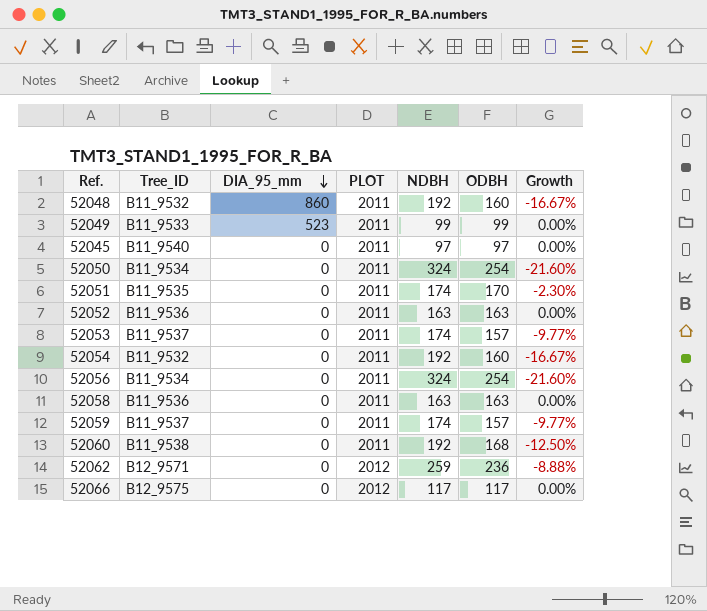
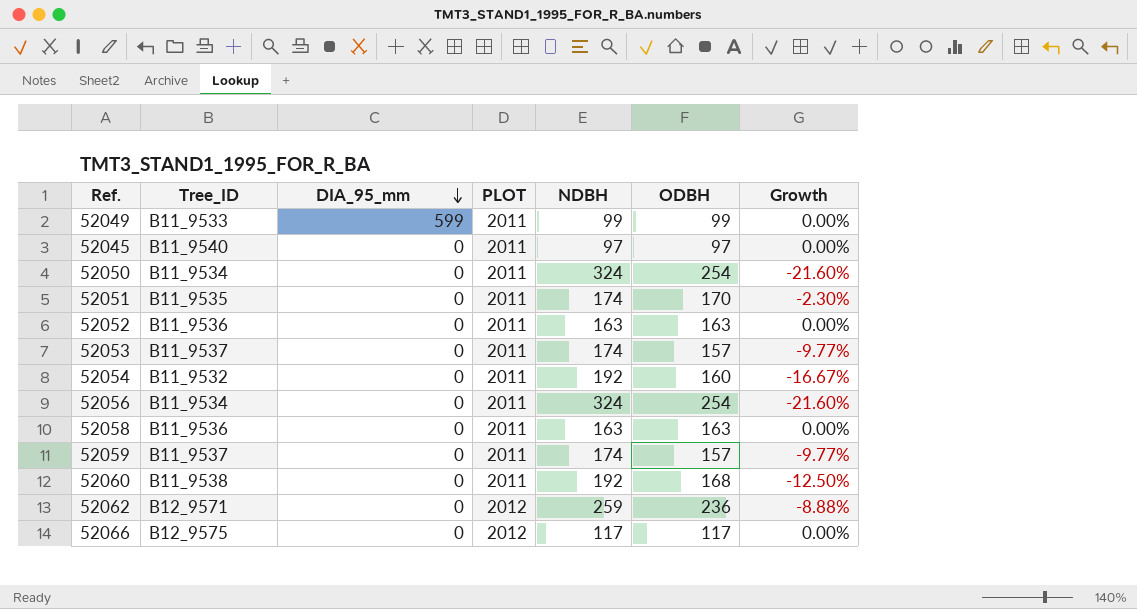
row 52048: B11_9532 | 860 | 2011 | 192 | 160 | -16.67% -> none
52049 | DIA_95_mm: 523 -> 599

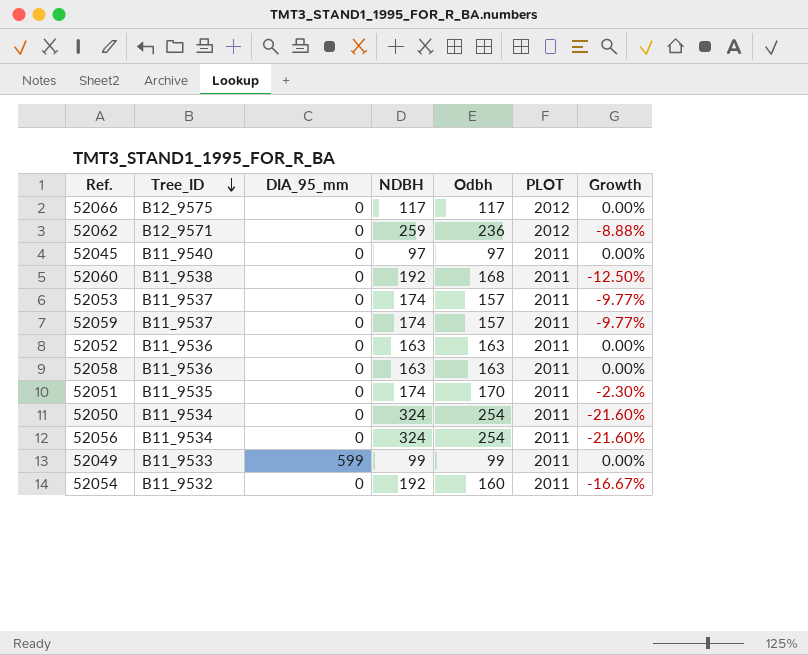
row order: DIA_95_mm descending -> Tree_ID descending
column name: ODBH -> Odbh
column PLOT | position: 4 -> 6

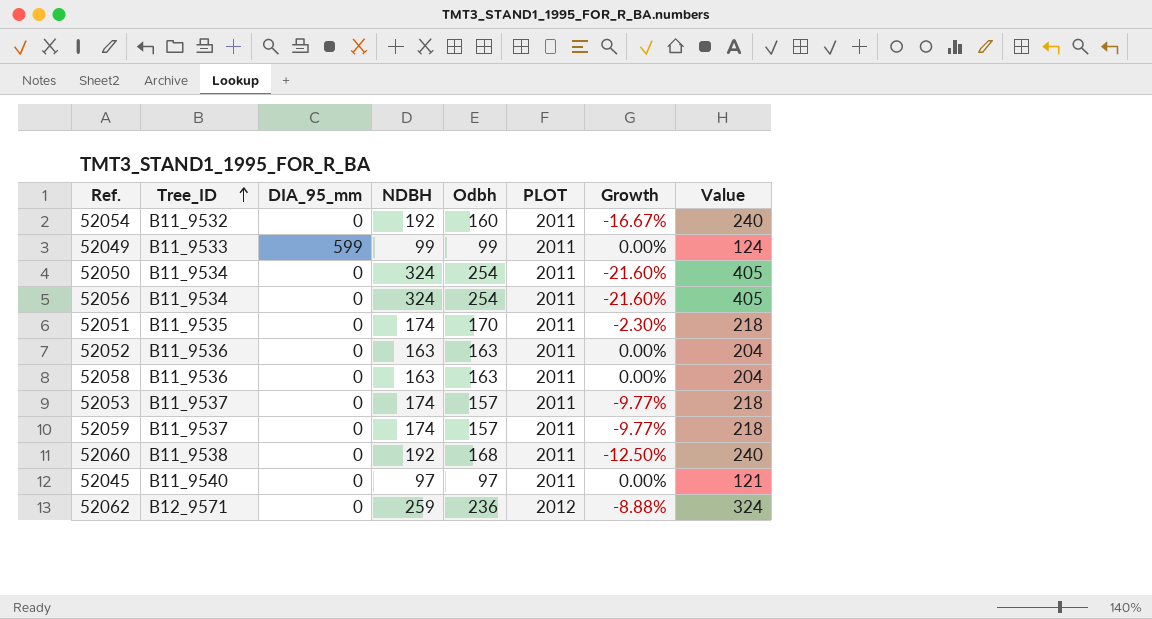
row order: Tree_ID descending -> Tree_ID ascending
column Value | formula: none -> [NDBH] * 1.25
row 52066: B12_9575 | 0 | 117 | 117 | 2012 | 0.00% -> none

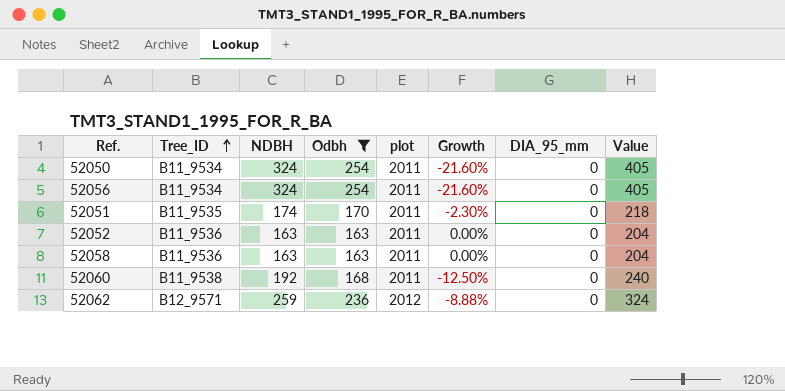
filter: none -> Odbh >= 163
column name: PLOT -> plot
column DIA_95_mm | position: 3 -> 7

